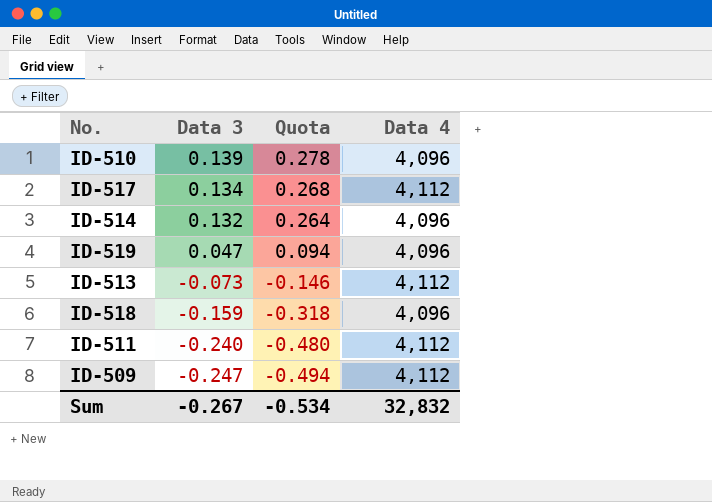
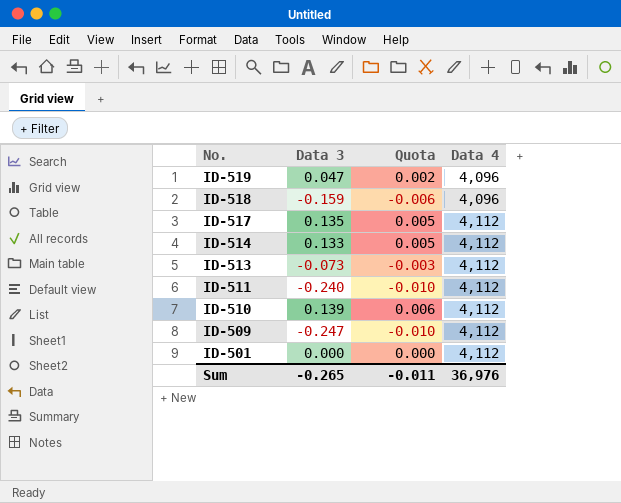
row order: Data 3 descending -> No. descending
column Quota | formula: [Data 3] * 2 -> [Data 3] * 0.04
ID-517 | Data 3: 0.134 -> 0.135
ID-514 | Data 3: 0.132 -> 0.133
ID-514 | Data 4: 4,096 -> 4,112
ID-510 | Data 4: 4,096 -> 4,112
row ID-501: none -> 0.000 | 0.000 | 4,112
Sum | Data 3: -0.267 -> -0.265
Sum | Quota: -0.534 -> -0.011
Sum | Data 4: 32,832 -> 36,976

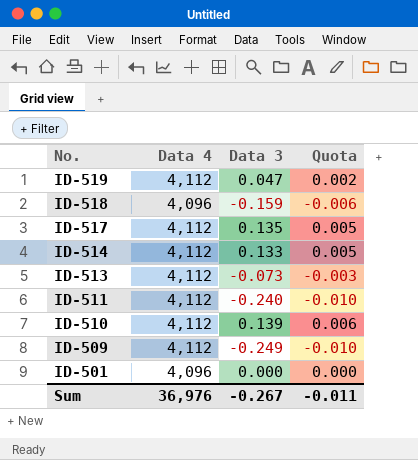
column Data 4 | position: 4 -> 2
ID-519 | Data 4: 4,096 -> 4,112
ID-509 | Data 3: -0.247 -> -0.249
ID-501 | Data 4: 4,112 -> 4,096
Sum | Data 3: -0.265 -> -0.267

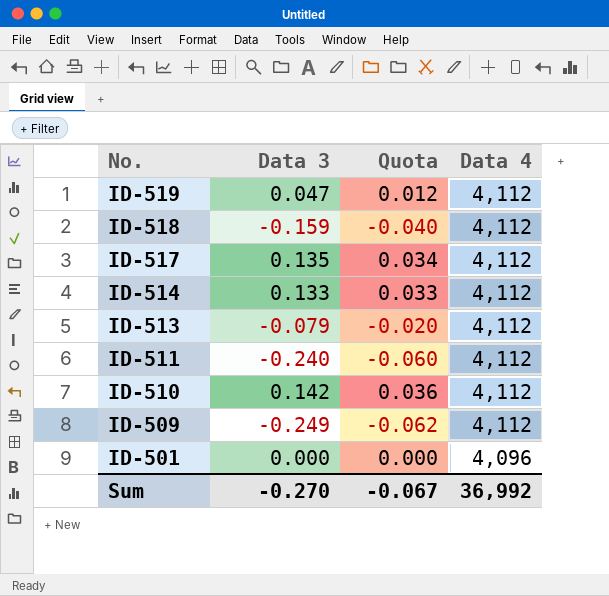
column Quota | formula: [Data 3] * 0.04 -> [Data 3] * 0.25
column Data 4 | position: 2 -> 4
ID-518 | Data 4: 4,096 -> 4,112
ID-513 | Data 3: -0.073 -> -0.079
ID-510 | Data 3: 0.139 -> 0.142
Sum | Data 3: -0.267 -> -0.270
Sum | Quota: -0.011 -> -0.067
Sum | Data 4: 36,976 -> 36,992

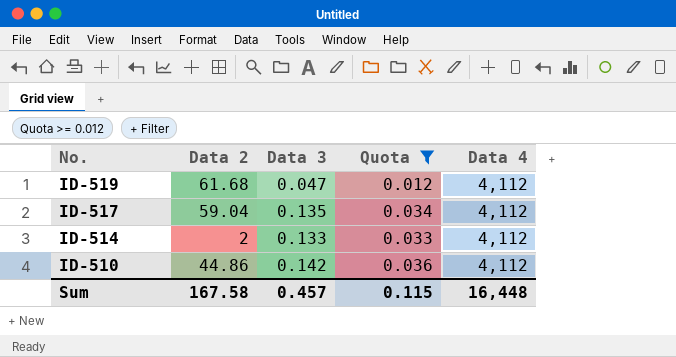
filter: none -> Quota >= 0.012
column Data 2 | position: none -> 2
Sum | Data 3: -0.270 -> 0.457
Sum | Quota: -0.067 -> 0.115
Sum | Data 4: 36,992 -> 16,448

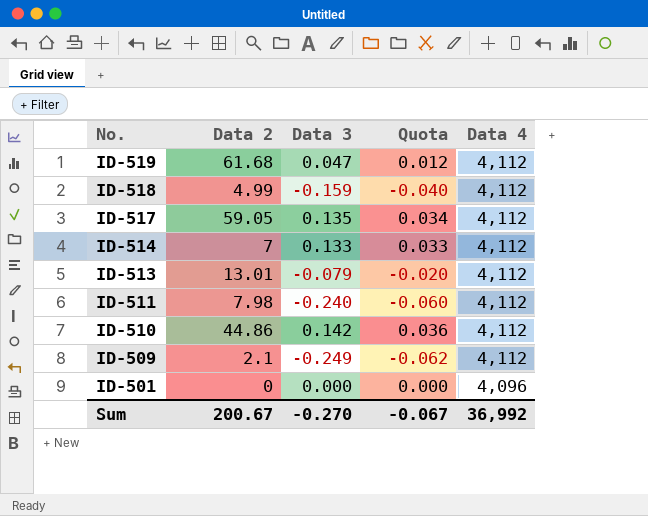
filter: Quota >= 0.012 -> none
ID-517 | Data 2: 59.04 -> 59.05
ID-514 | Data 2: 2 -> 7
Sum | Data 2: 167.58 -> 200.67
Sum | Data 3: 0.457 -> -0.270
Sum | Quota: 0.115 -> -0.067
Sum | Data 4: 16,448 -> 36,992

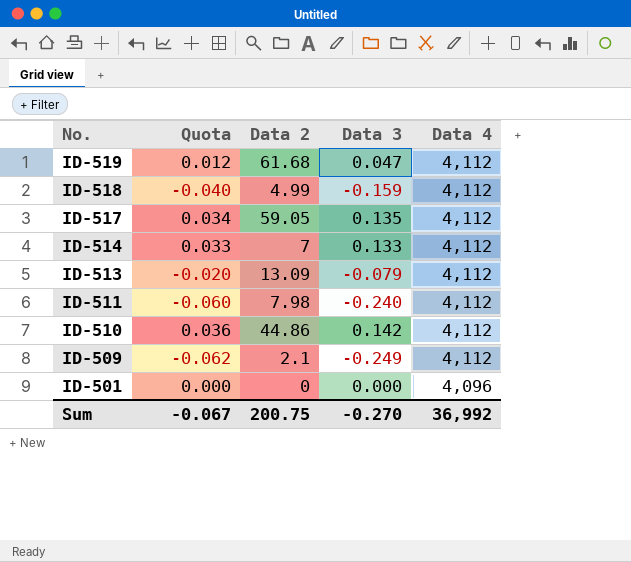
column Quota | position: 4 -> 2
ID-513 | Data 2: 13.01 -> 13.09
Sum | Data 2: 200.67 -> 200.75

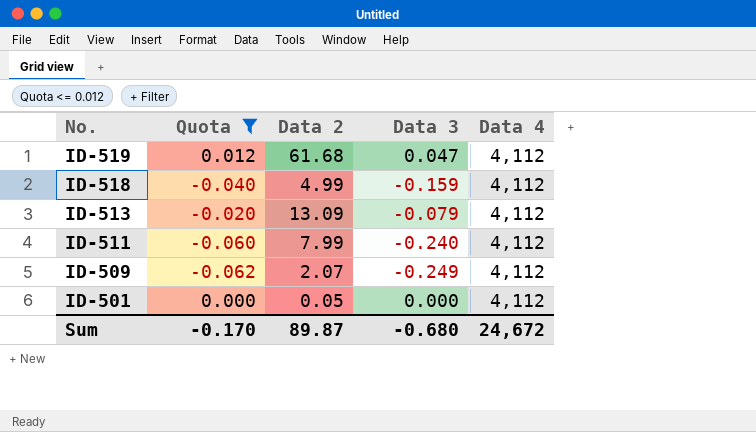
filter: none -> Quota <= 0.012
ID-511 | Data 2: 7.98 -> 7.99
ID-509 | Data 2: 2.1 -> 2.07
ID-501 | Data 2: 0 -> 0.05
ID-501 | Data 4: 4,096 -> 4,112
Sum | Quota: -0.067 -> -0.170
Sum | Data 2: 200.75 -> 89.87
Sum | Data 3: -0.270 -> -0.680
Sum | Data 4: 36,992 -> 24,672

